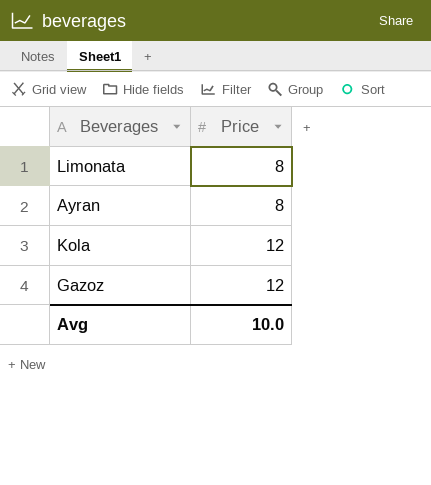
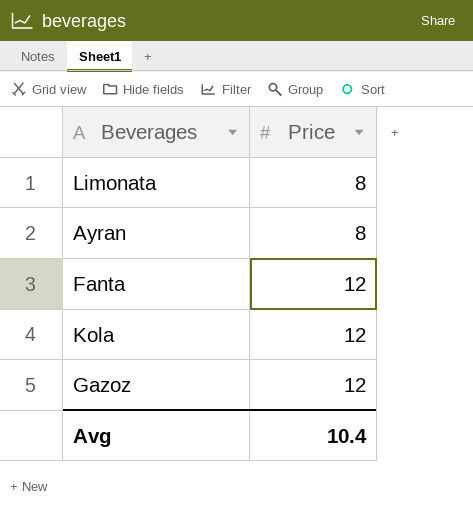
row Fanta: none -> 12
Avg | Price: 10.0 -> 10.4

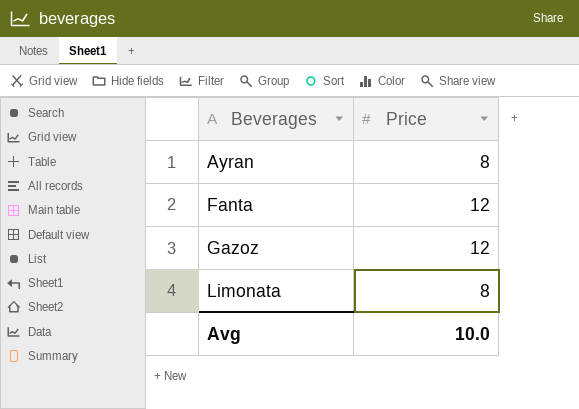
row order: Price ascending -> Beverages ascending
row Kola: 12 -> none
Avg | Price: 10.4 -> 10.0

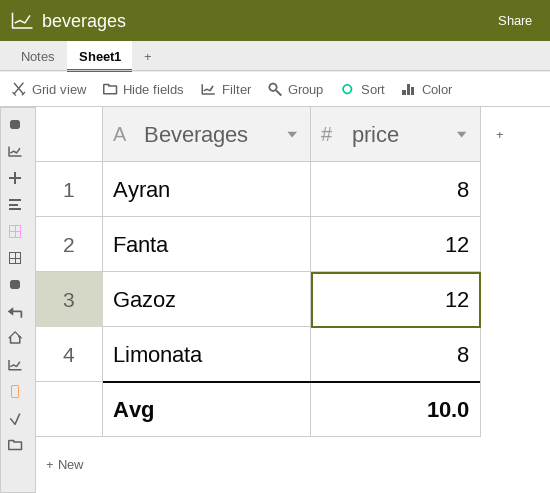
column name: Price -> price

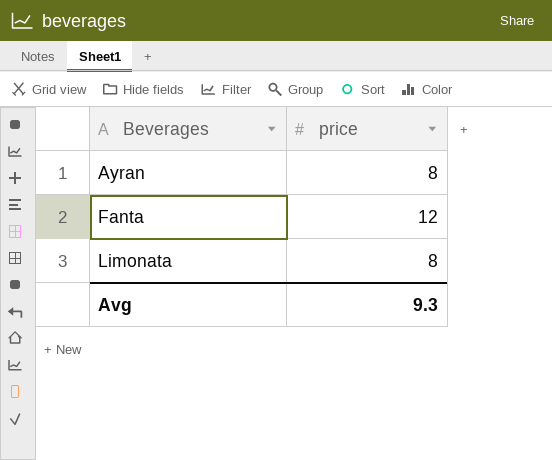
row Gazoz: 12 -> none
Avg | price: 10.0 -> 9.3

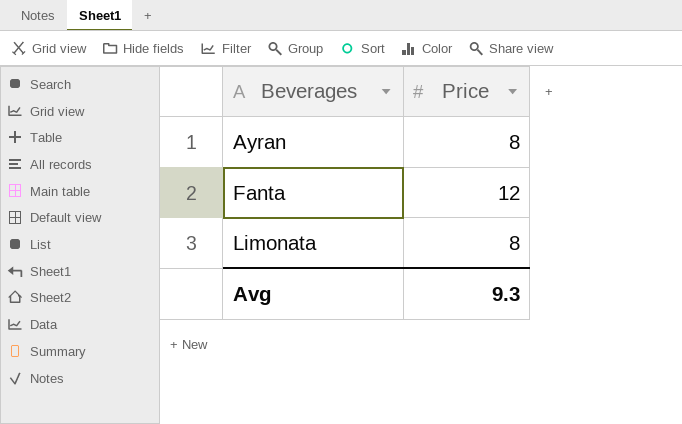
column name: price -> Price

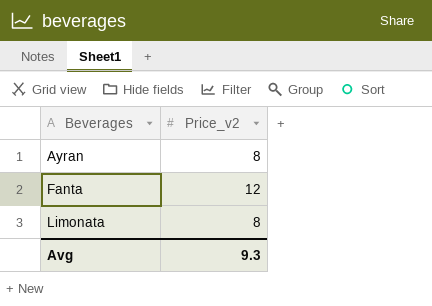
column name: Price -> Price_v2

